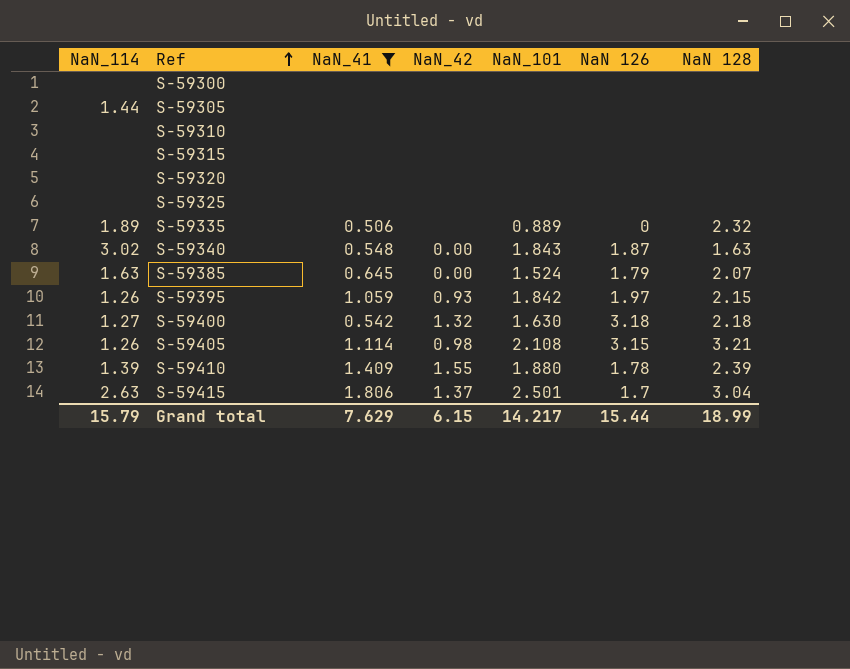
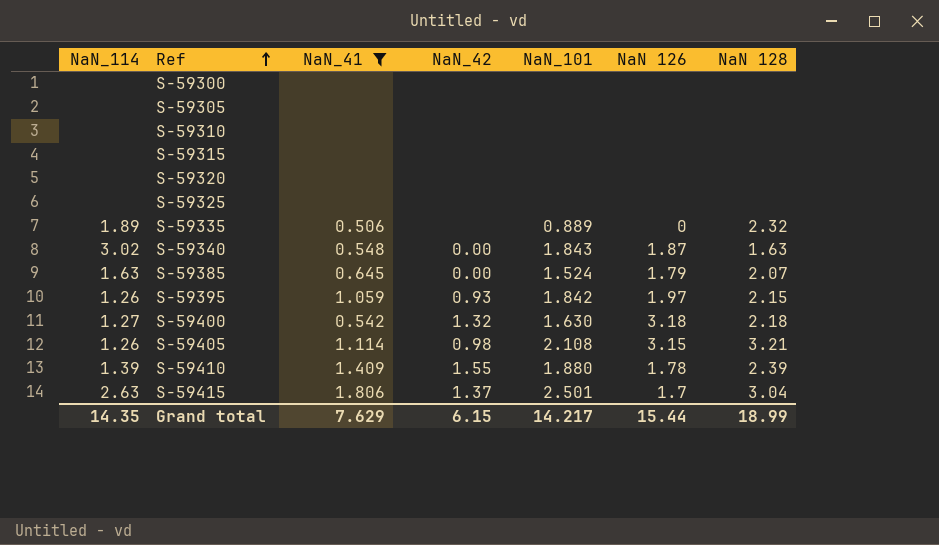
S-59305 | NaN_114: 1.44 -> none
Grand total | NaN_114: 15.79 -> 14.35

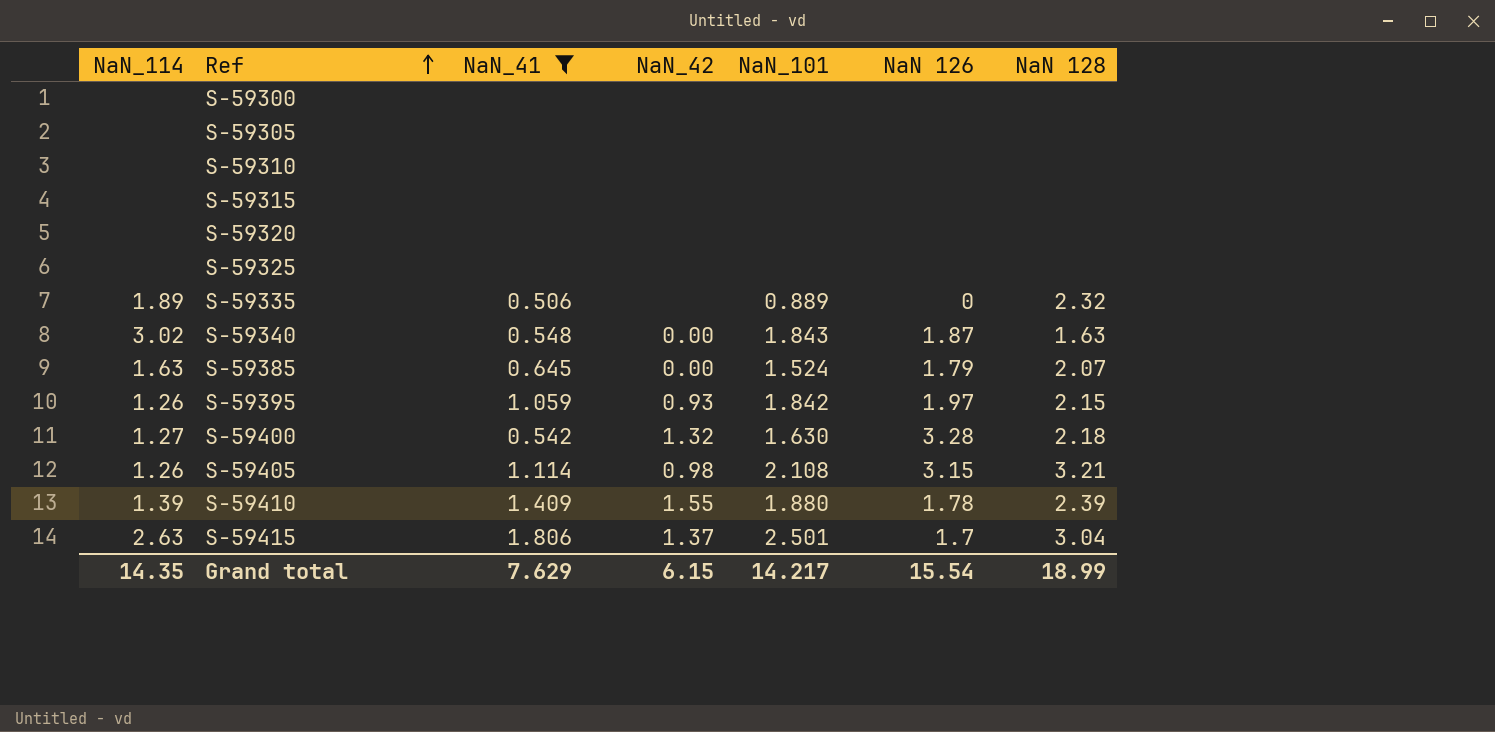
S-59400 | NaN 126: 3.18 -> 3.28
Grand total | NaN 126: 15.44 -> 15.54

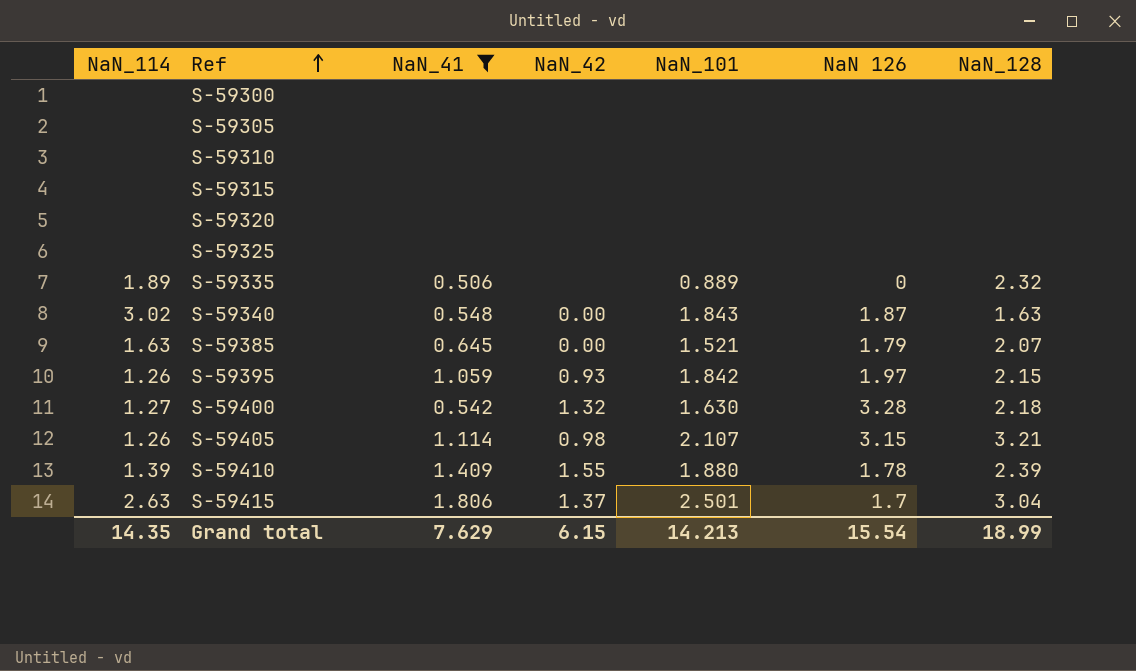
column name: NaN 128 -> NaN_128
S-59385 | NaN_101: 1.524 -> 1.521
S-59405 | NaN_101: 2.108 -> 2.107
Grand total | NaN_101: 14.217 -> 14.213

